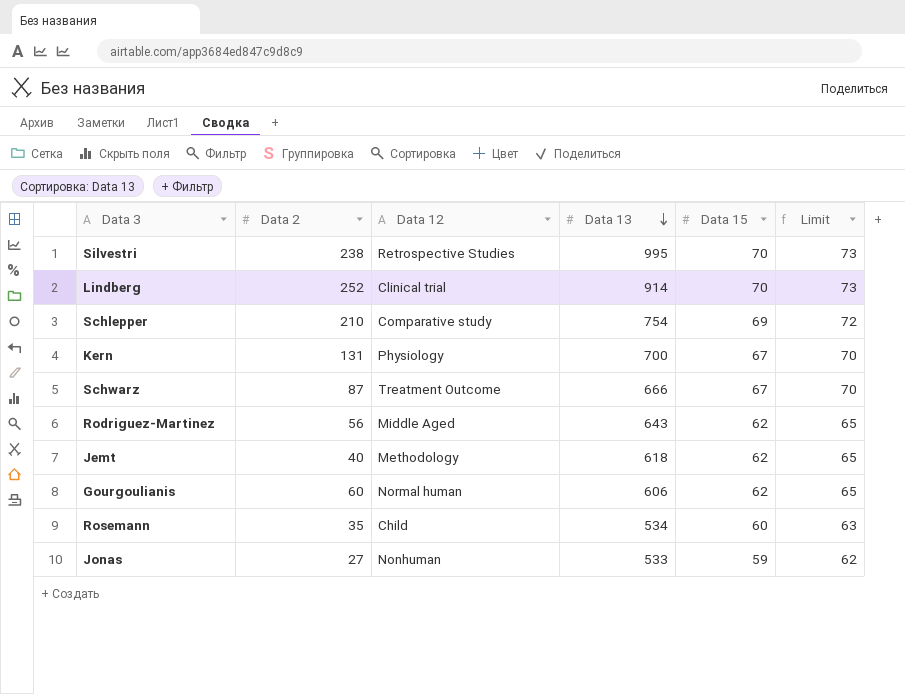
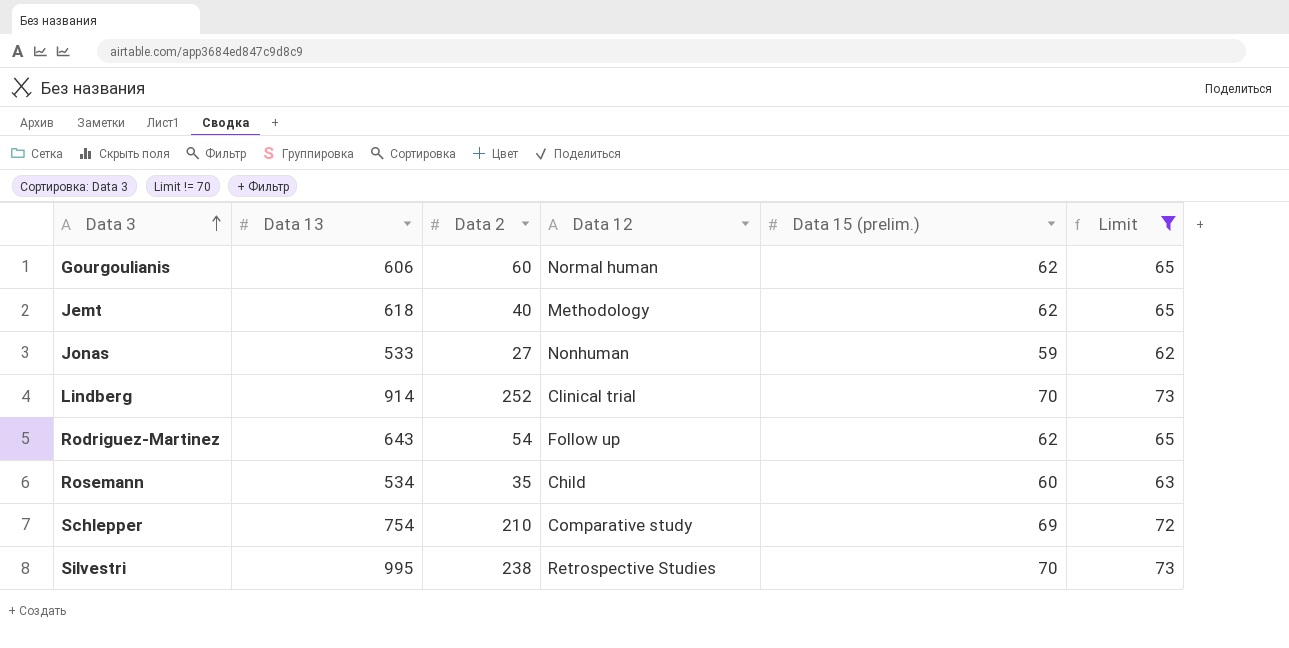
filter: none -> Limit != 70
row order: Data 13 descending -> Data 3 ascending
column Data 13 | position: 4 -> 2
column name: Data 15 -> Data 15 (prelim.)
Rodriguez-Martinez | Data 2: 56 -> 54
Rodriguez-Martinez | Data 12: Middle Aged -> Follow up

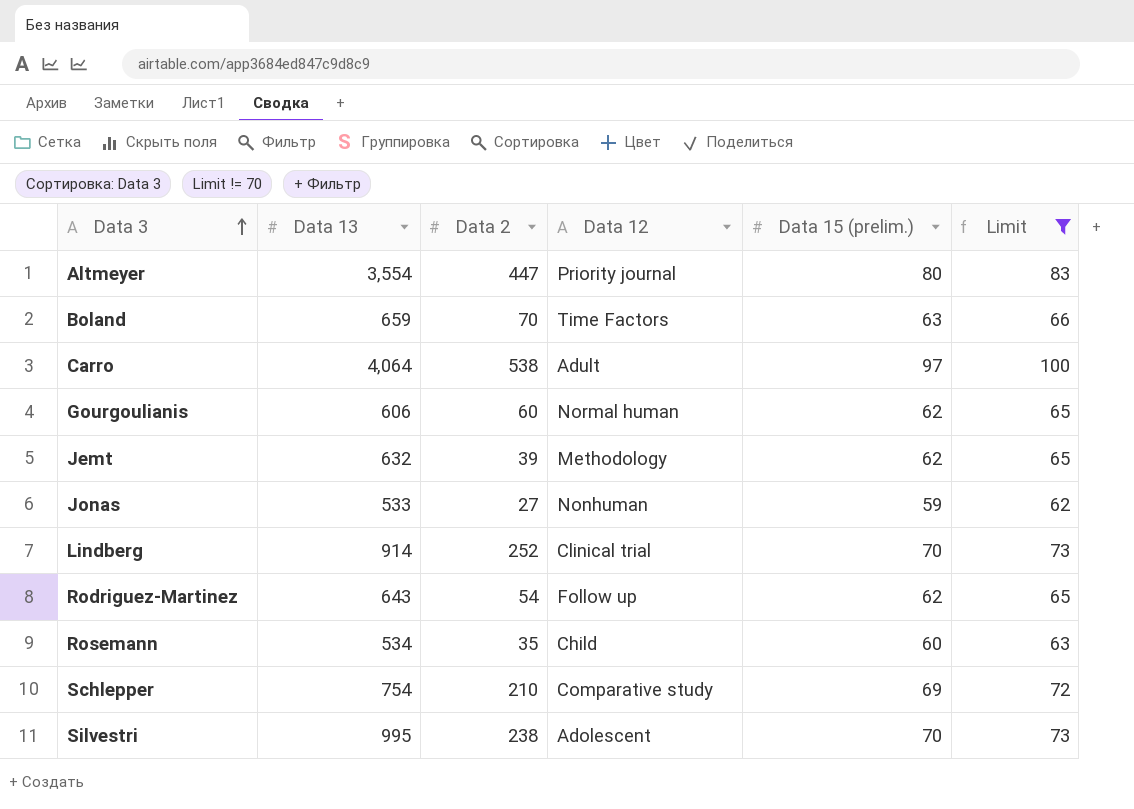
row Altmeyer: none -> 3,554 | 447 | Priority journal | 80 | 83
row Boland: none -> 659 | 70 | Time Factors | 63 | 66
row Carro: none -> 4,064 | 538 | Adult | 97 | 100
Jemt | Data 13: 618 -> 632
Jemt | Data 2: 40 -> 39
Silvestri | Data 12: Retrospective Studies -> Adolescent

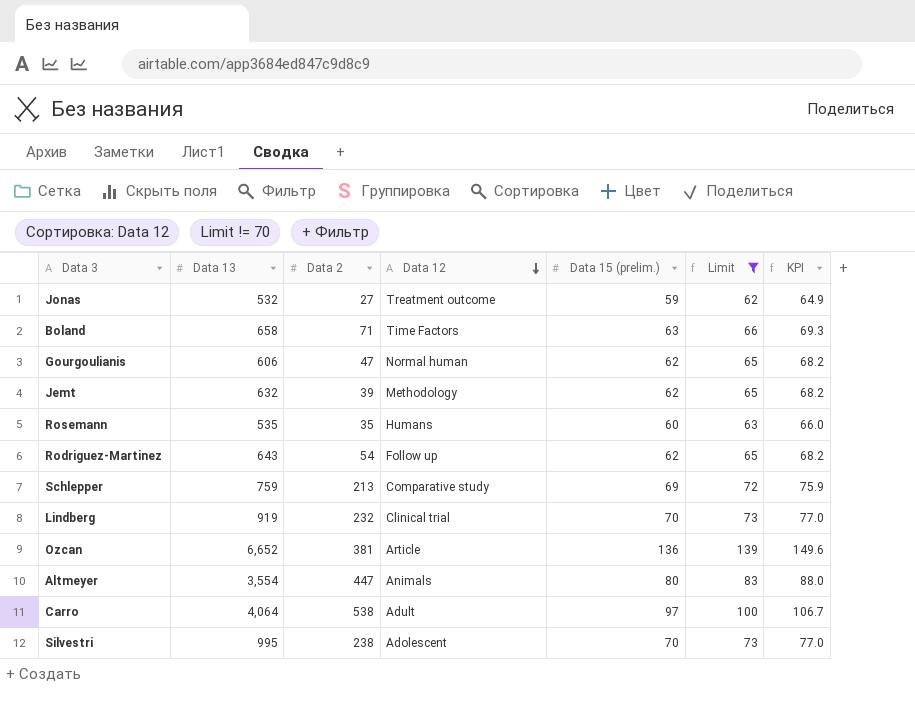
row order: Data 3 ascending -> Data 12 descending
column KPI | formula: none -> [Data 15 (prelim.)] * 1.1
Jonas | Data 13: 533 -> 532
Jonas | Data 12: Nonhuman -> Treatment outcome
Boland | Data 13: 659 -> 658
Boland | Data 2: 70 -> 71
Gourgoulianis | Data 2: 60 -> 47
Rosemann | Data 13: 534 -> 535
Rosemann | Data 12: Child -> Humans
Schlepper | Data 13: 754 -> 759
Schlepper | Data 2: 210 -> 213
Lindberg | Data 13: 914 -> 919
Lindberg | Data 2: 252 -> 232
row Ozcan: none -> 6,652 | 381 | Article | 136 | 139 | 149.6
Altmeyer | Data 12: Priority journal -> Animals

